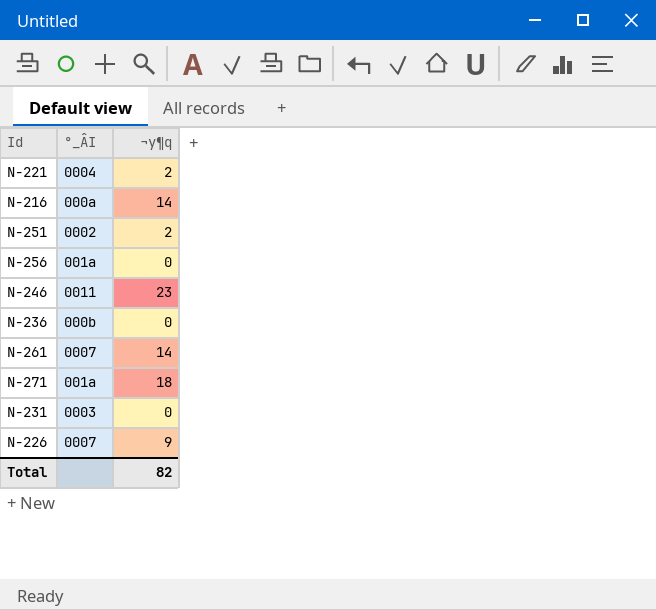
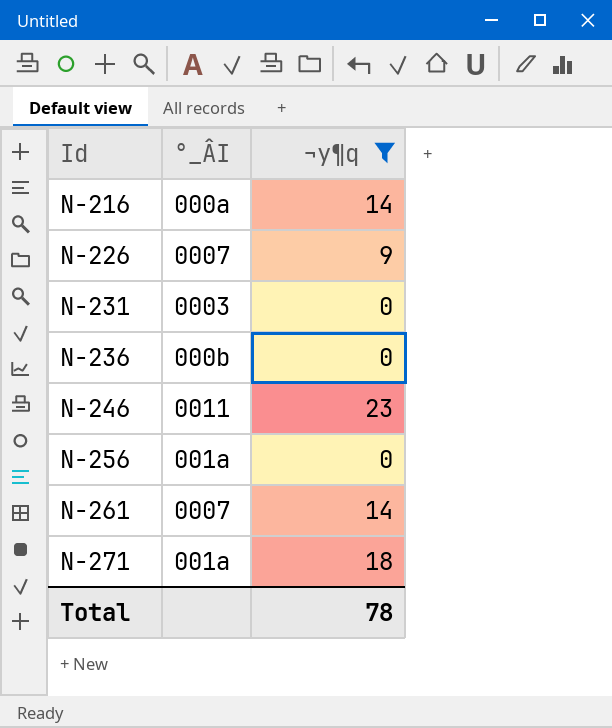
filter: none -> ¬y¶q != 2
row order: none -> Id ascending
Total | ¬y¶q: 82 -> 78

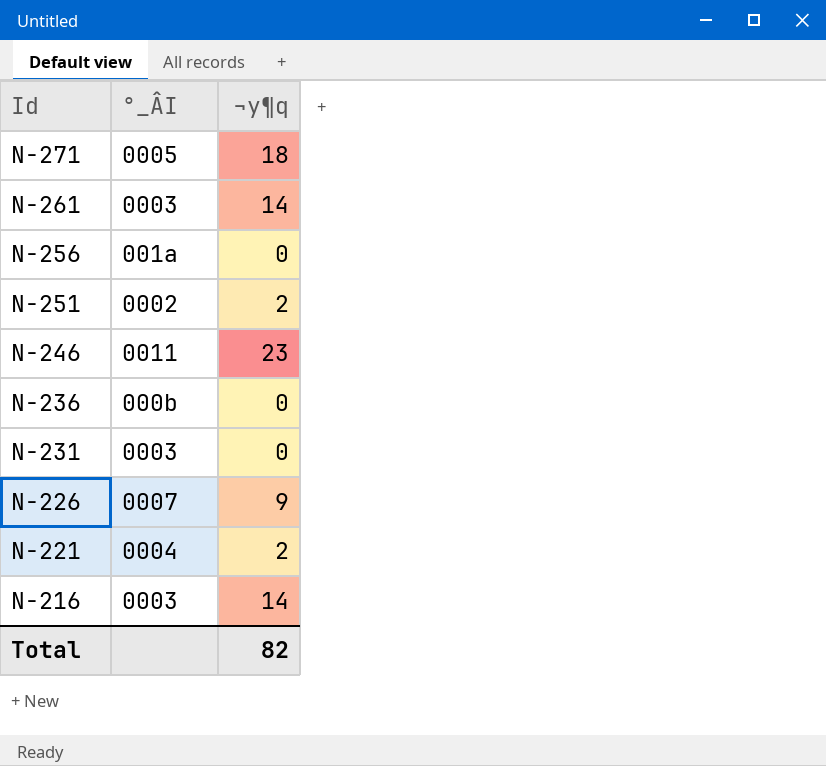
filter: ¬y¶q != 2 -> none
row order: Id ascending -> Id descending
N-271 | °_ÂI: 001a -> 0005
N-261 | °_ÂI: 0007 -> 0003
N-216 | °_ÂI: 000a -> 0003
Total | ¬y¶q: 78 -> 82

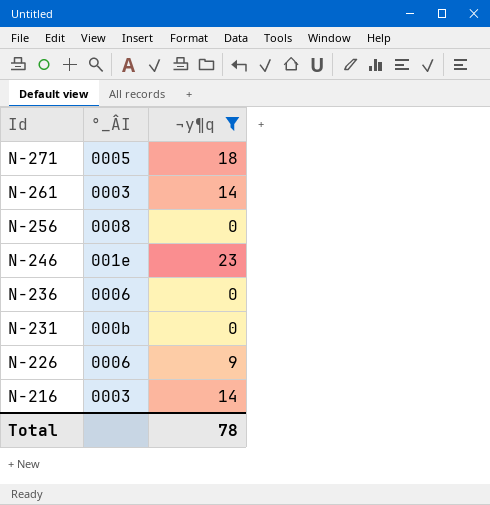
filter: none -> ¬y¶q != 2
N-256 | °_ÂI: 001a -> 0008
N-246 | °_ÂI: 0011 -> 001e
N-236 | °_ÂI: 000b -> 0006
N-231 | °_ÂI: 0003 -> 000b
N-226 | °_ÂI: 0007 -> 0006
Total | ¬y¶q: 82 -> 78

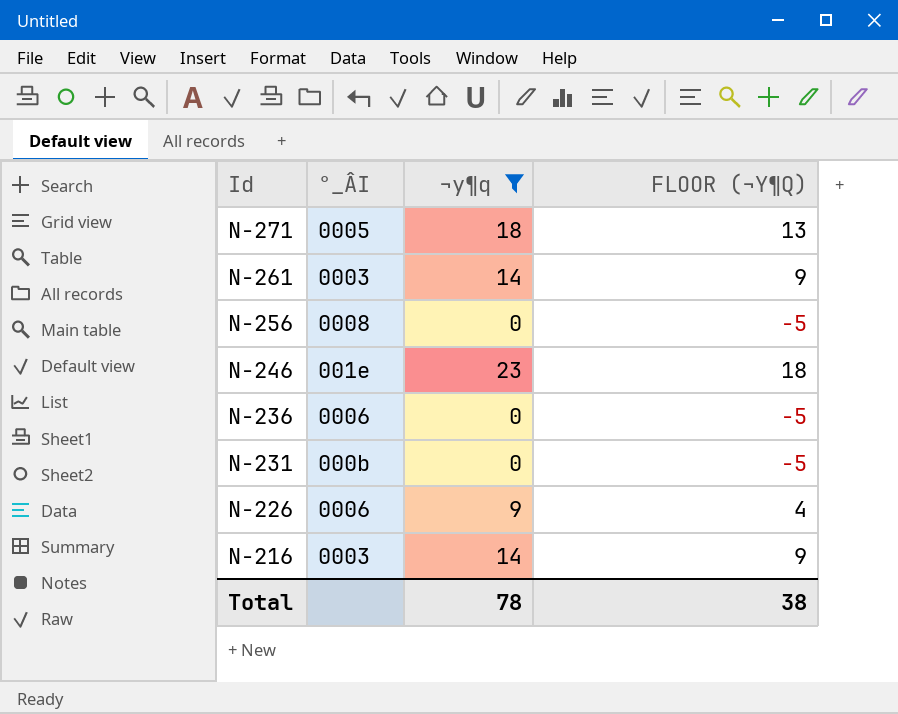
column FLOOR (¬Y¶Q) | formula: none -> [¬y¶q] - 5

